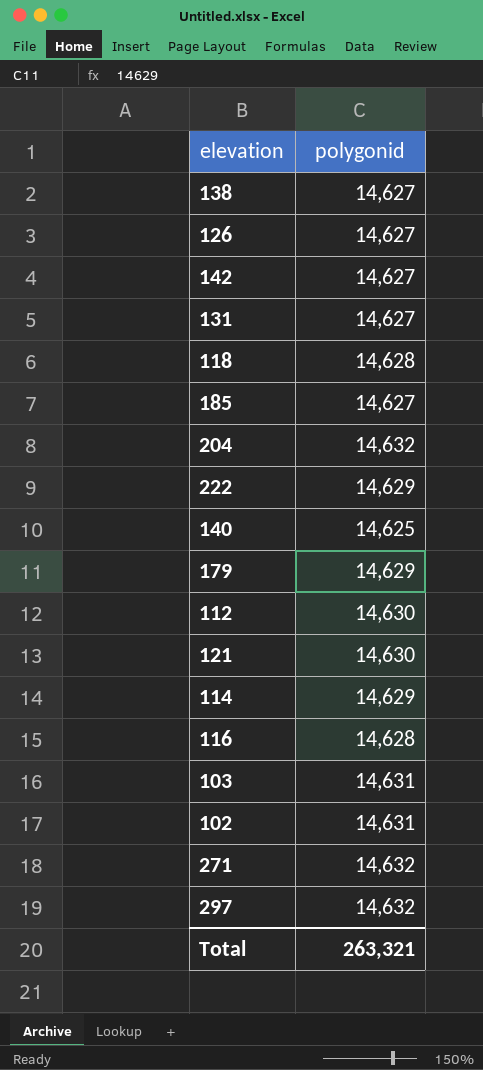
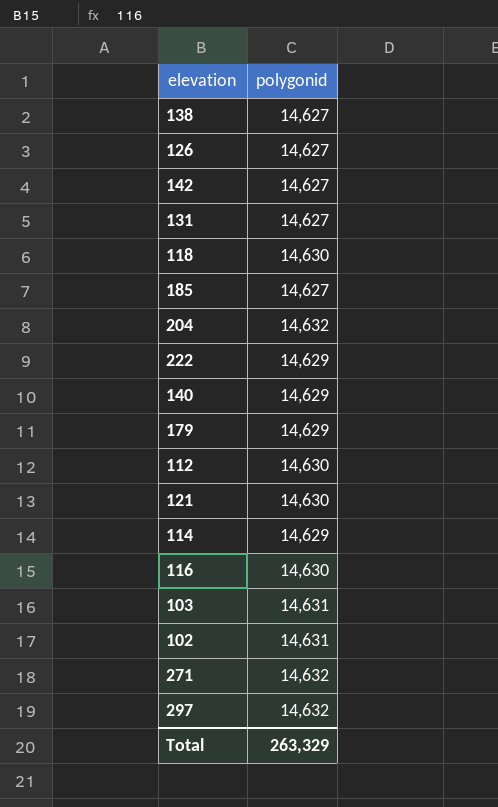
118 | polygonid: 14,628 -> 14,630
140 | polygonid: 14,625 -> 14,629
116 | polygonid: 14,628 -> 14,630
Total | polygonid: 263,321 -> 263,329

